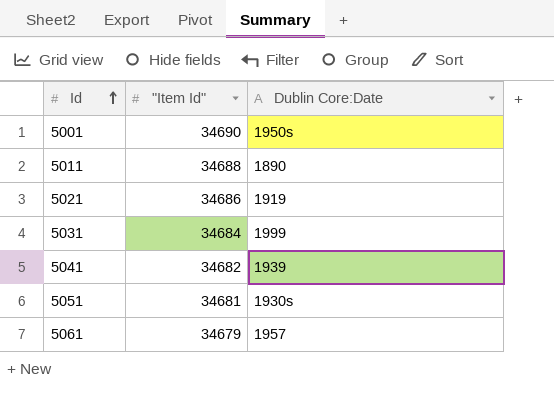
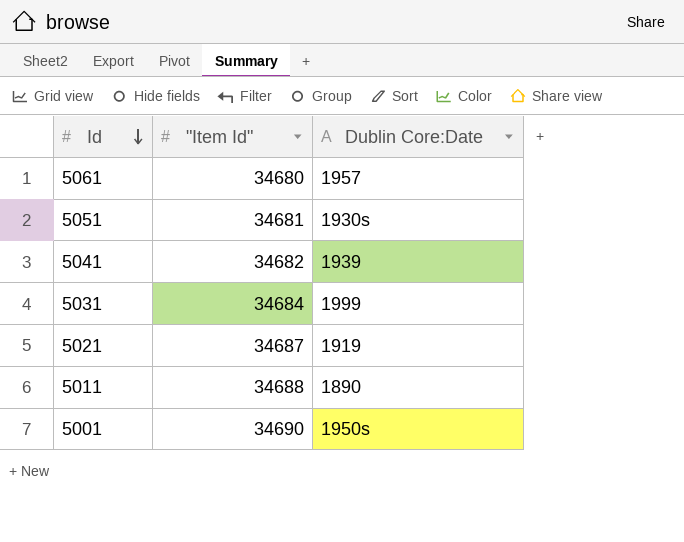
row order: Id ascending -> Id descending
5061 | "Item Id": 34679 -> 34680
5021 | "Item Id": 34686 -> 34687

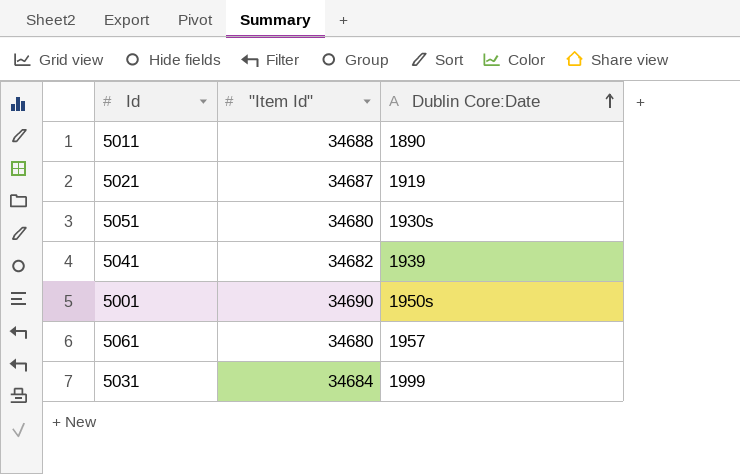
row order: Id descending -> Dublin Core:Date ascending
5051 | "Item Id": 34681 -> 34680

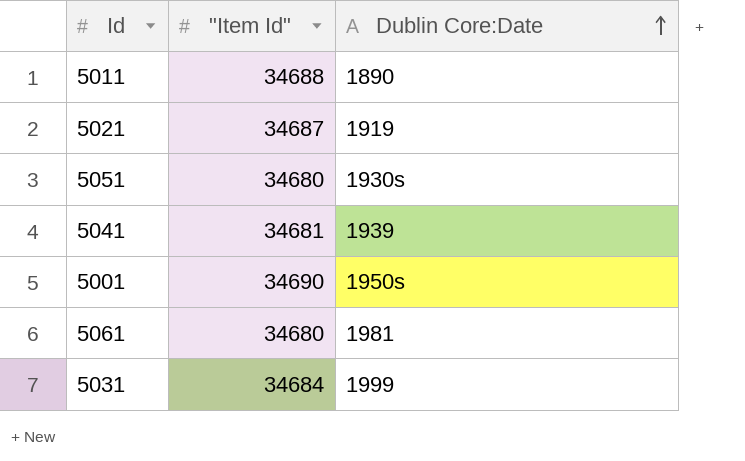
5041 | "Item Id": 34682 -> 34681
5061 | Dublin Core:Date: 1957 -> 1981

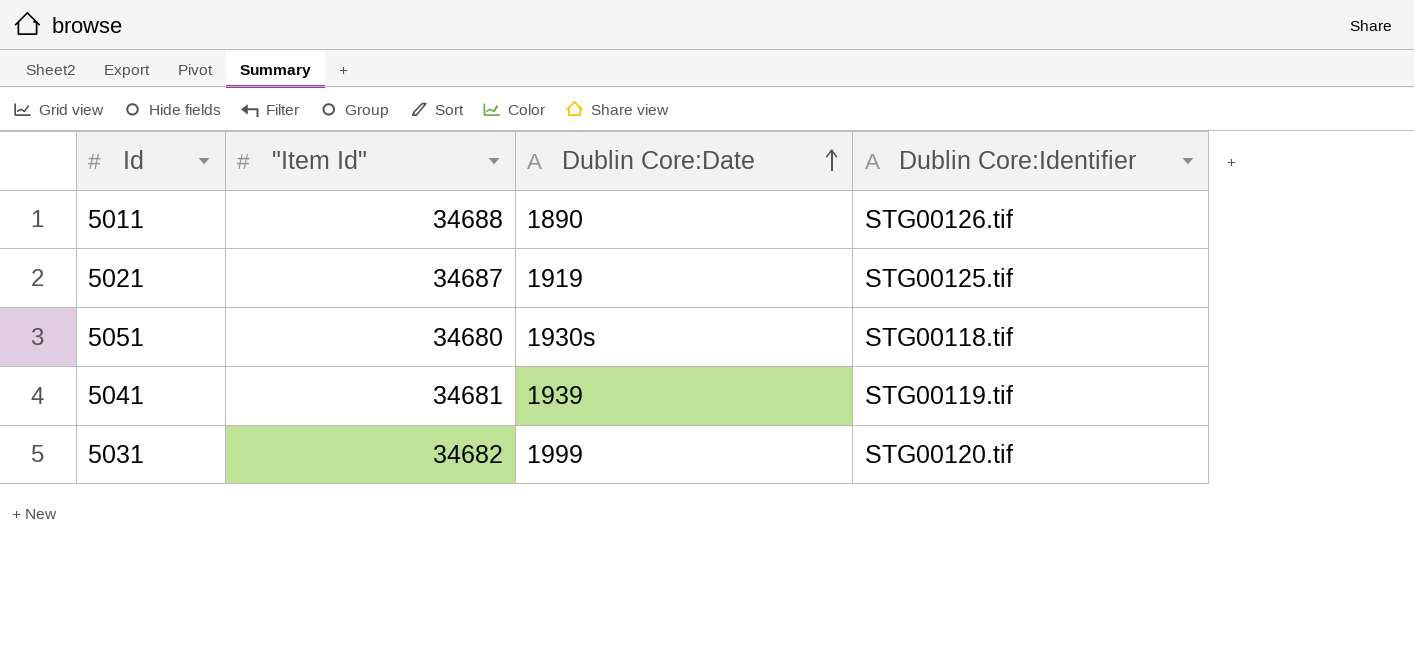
column Dublin Core:Identifier | position: none -> 4
row 5001: 34690 | 1950s -> none
row 5061: 34680 | 1981 -> none
5031 | "Item Id": 34684 -> 34682

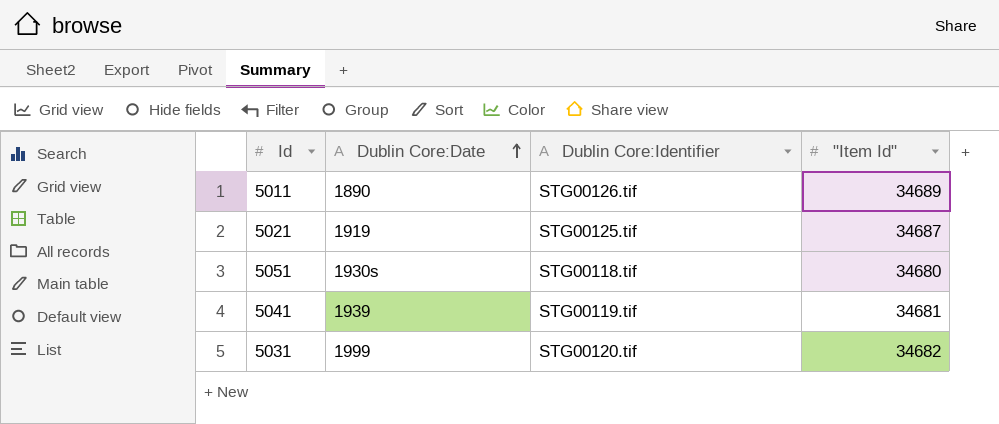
column "Item Id" | position: 2 -> 4
5011 | "Item Id": 34688 -> 34689

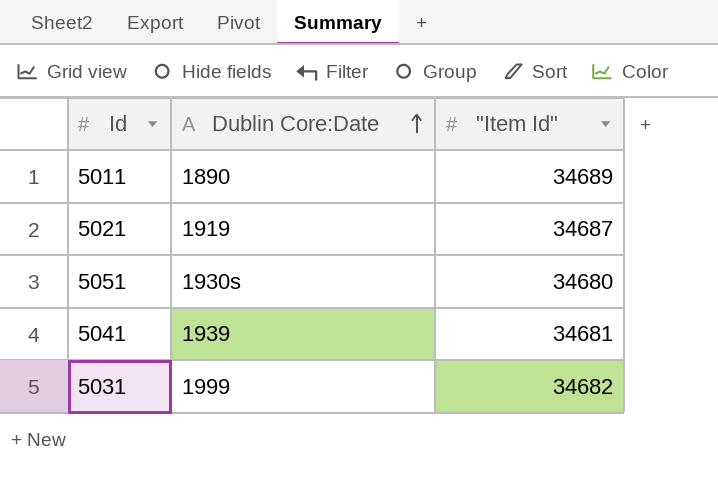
column Dublin Core:Identifier | position: 3 -> none

